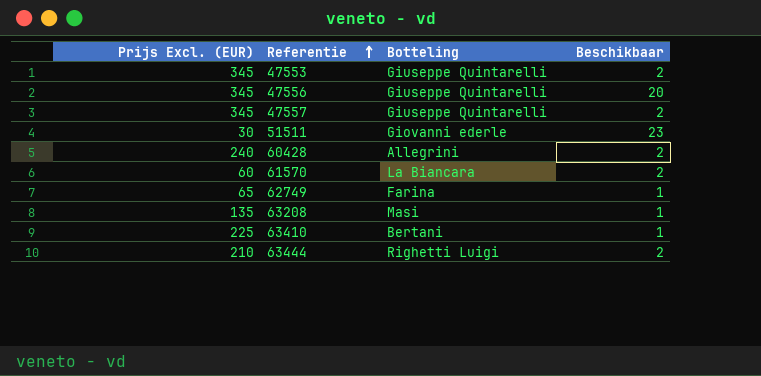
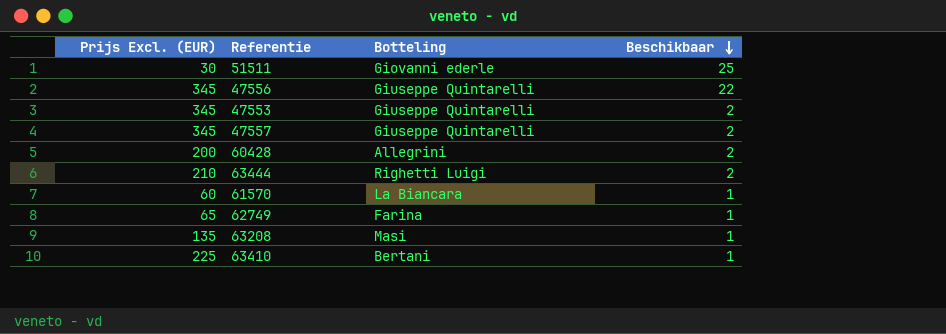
row order: Referentie ascending -> Beschikbaar descending
51511 | Beschikbaar: 23 -> 25
47556 | Beschikbaar: 20 -> 22
60428 | Prijs Excl. (EUR): 240 -> 200
61570 | Beschikbaar: 2 -> 1

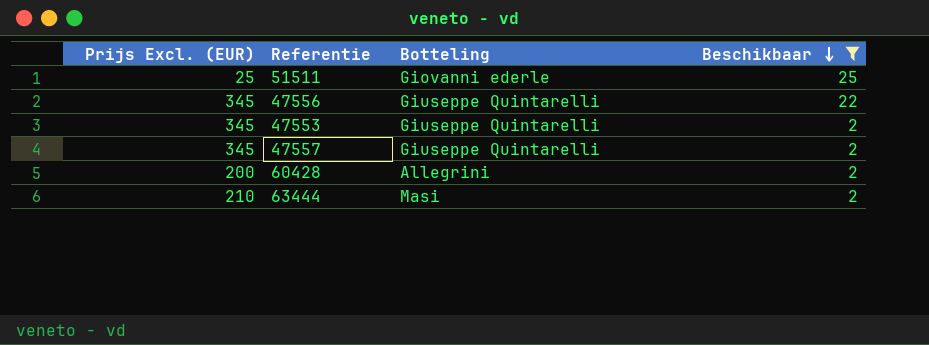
filter: none -> Beschikbaar != 1
51511 | Prijs Excl. (EUR): 30 -> 25
63444 | Botteling: Righetti Luigi -> Masi

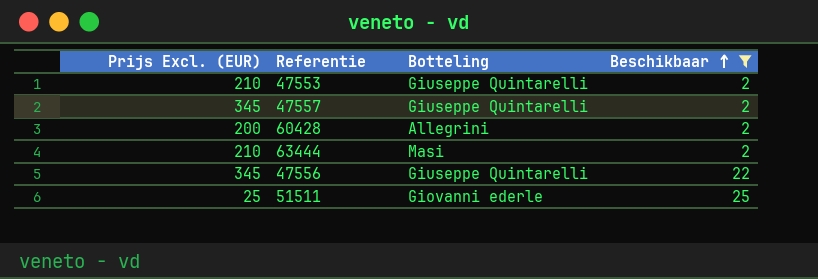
row order: Beschikbaar descending -> Beschikbaar ascending
47553 | Prijs Excl. (EUR): 345 -> 210

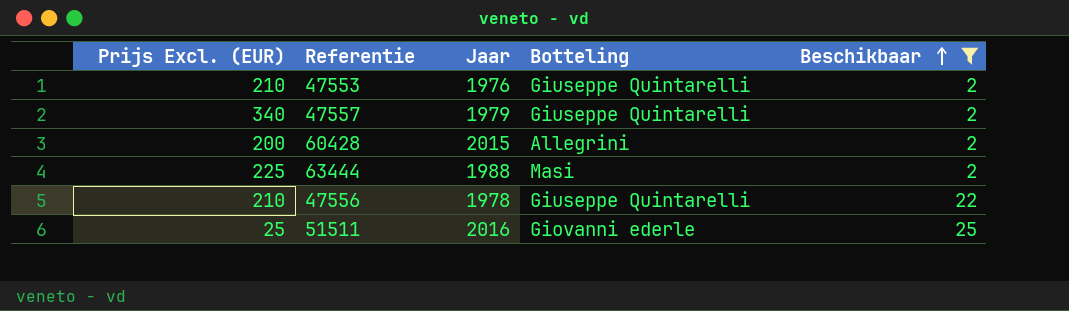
column Jaar | position: none -> 3
47557 | Prijs Excl. (EUR): 345 -> 340
63444 | Prijs Excl. (EUR): 210 -> 225
47556 | Prijs Excl. (EUR): 345 -> 210

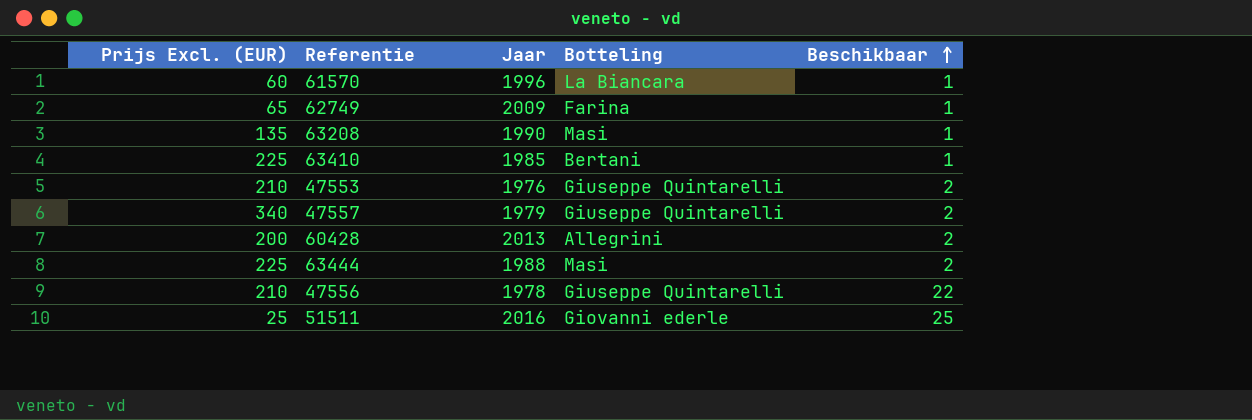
filter: Beschikbaar != 1 -> none
60428 | Jaar: 2015 -> 2013

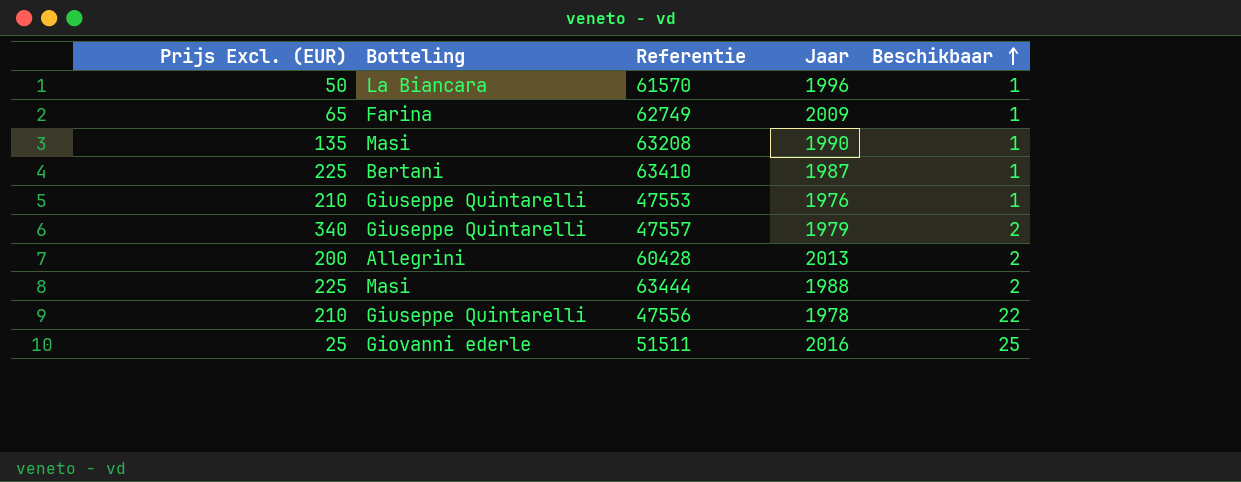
column Botteling | position: 4 -> 2
61570 | Prijs Excl. (EUR): 60 -> 50
63410 | Jaar: 1985 -> 1987
47553 | Beschikbaar: 2 -> 1

